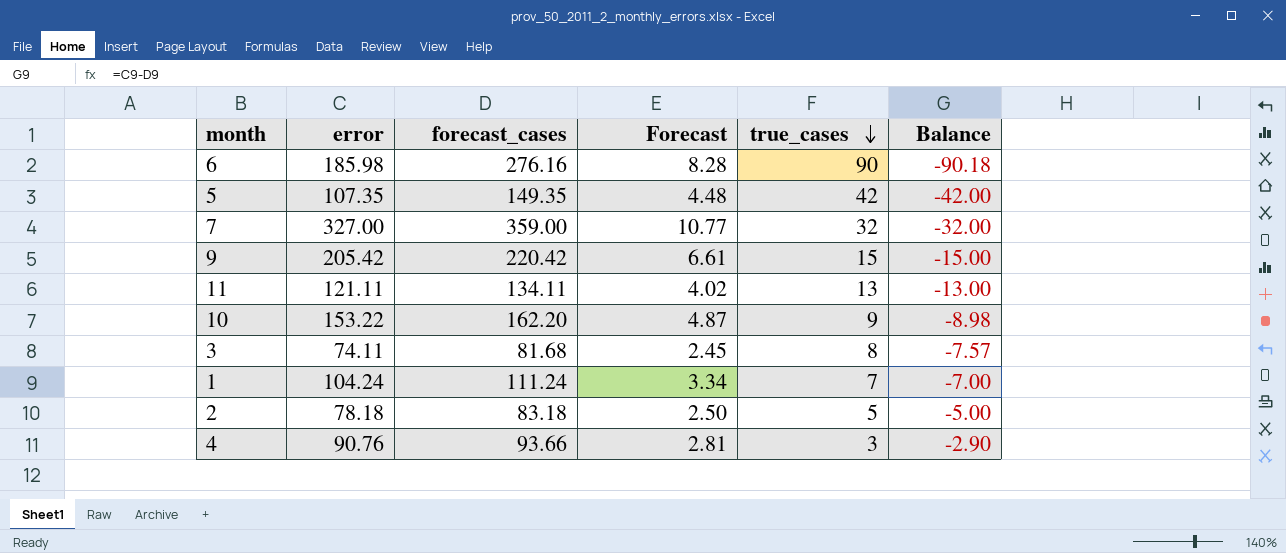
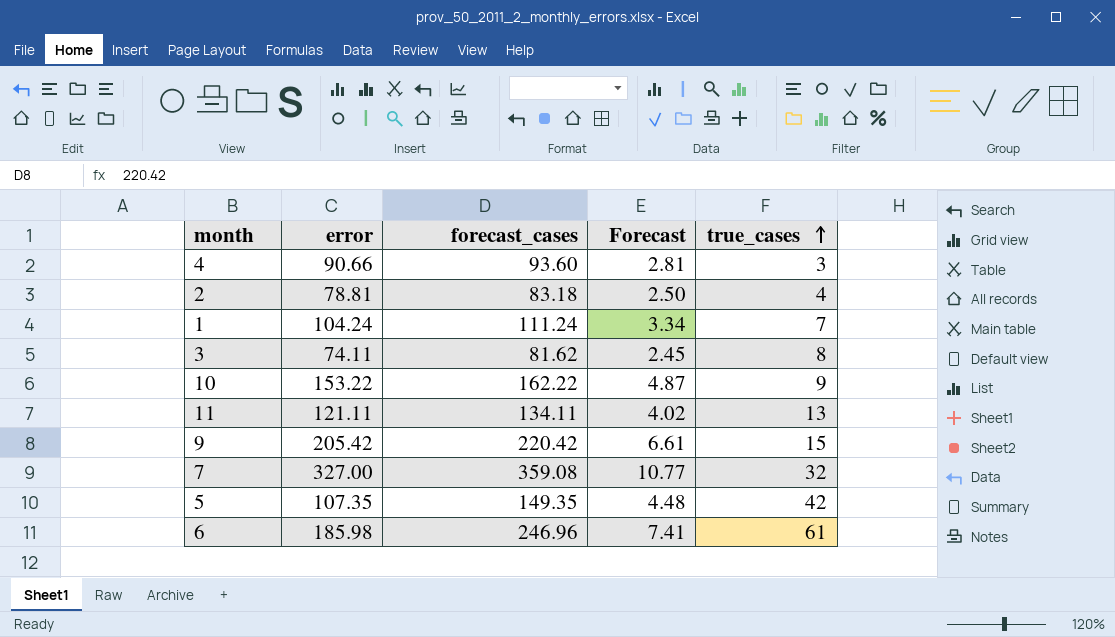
row order: true_cases descending -> true_cases ascending
column Balance | formula: [error] - [forecast_cases] -> none
4 | error: 90.76 -> 90.66
4 | forecast_cases: 93.66 -> 93.60
2 | error: 78.18 -> 78.81
2 | true_cases: 5 -> 4
3 | forecast_cases: 81.68 -> 81.62
10 | forecast_cases: 162.20 -> 162.22
7 | forecast_cases: 359.00 -> 359.08
6 | forecast_cases: 276.16 -> 246.96
6 | Forecast: 8.28 -> 7.41
6 | true_cases: 90 -> 61

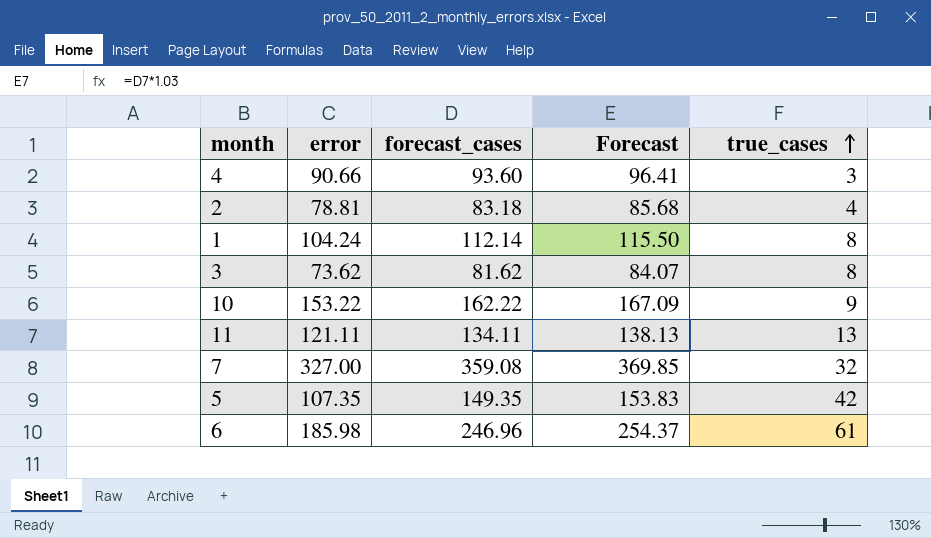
column Forecast | formula: [forecast_cases] * 0.03 -> [forecast_cases] * 1.03
row 9: 205.42 | 220.42 | 6.61 | 15 -> none
1 | forecast_cases: 111.24 -> 112.14
1 | true_cases: 7 -> 8
3 | error: 74.11 -> 73.62

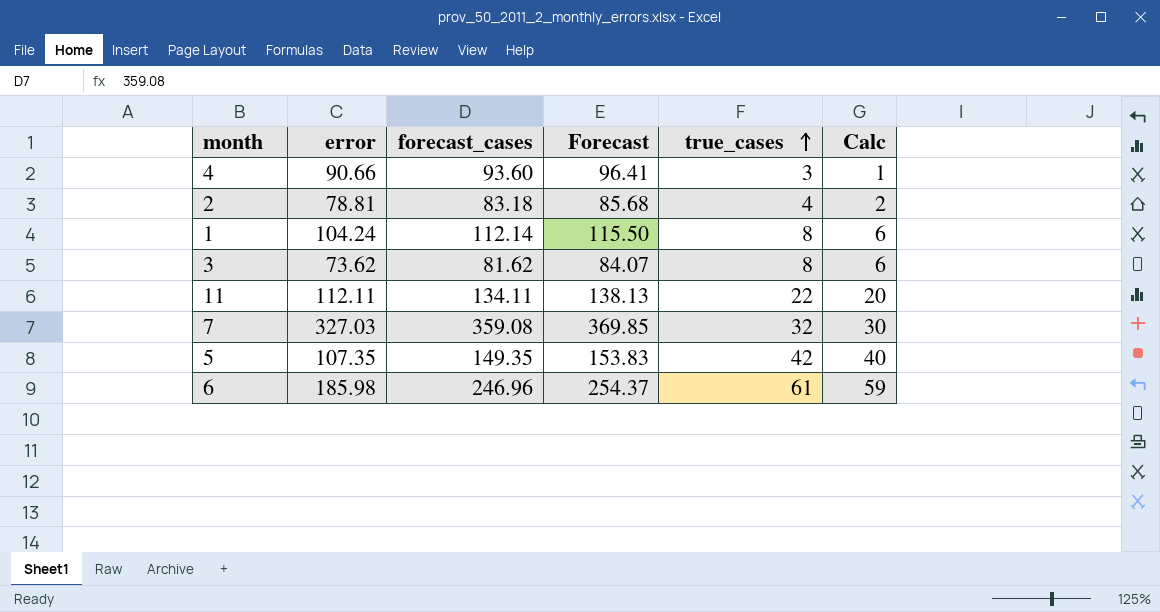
column Calc | formula: none -> [true_cases] - 2
row 10: 153.22 | 162.22 | 167.09 | 9 -> none
11 | error: 121.11 -> 112.11
11 | true_cases: 13 -> 22
7 | error: 327.00 -> 327.03

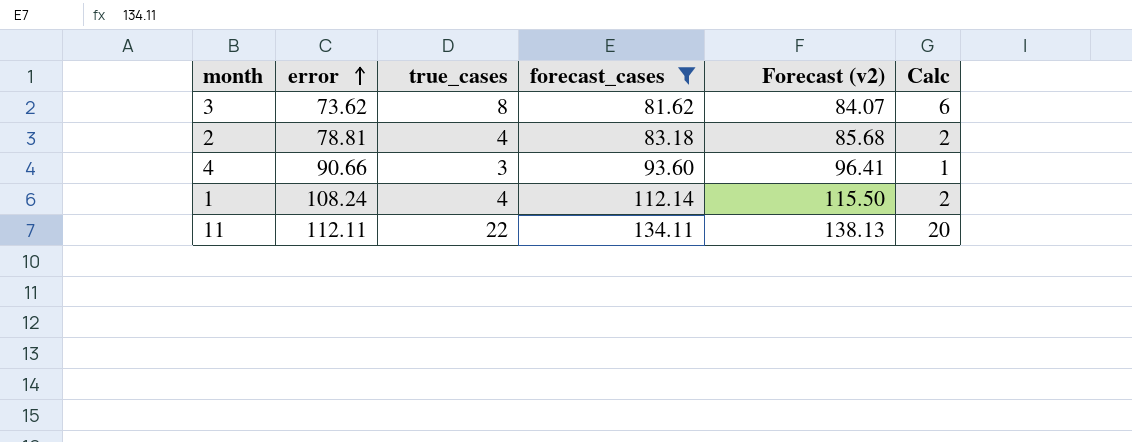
filter: none -> forecast_cases <= 134.11
row order: true_cases ascending -> error ascending
column true_cases | position: 5 -> 3
column name: Forecast -> Forecast (v2)
1 | error: 104.24 -> 108.24
1 | true_cases: 8 -> 4
1 | Calc: 6 -> 2

